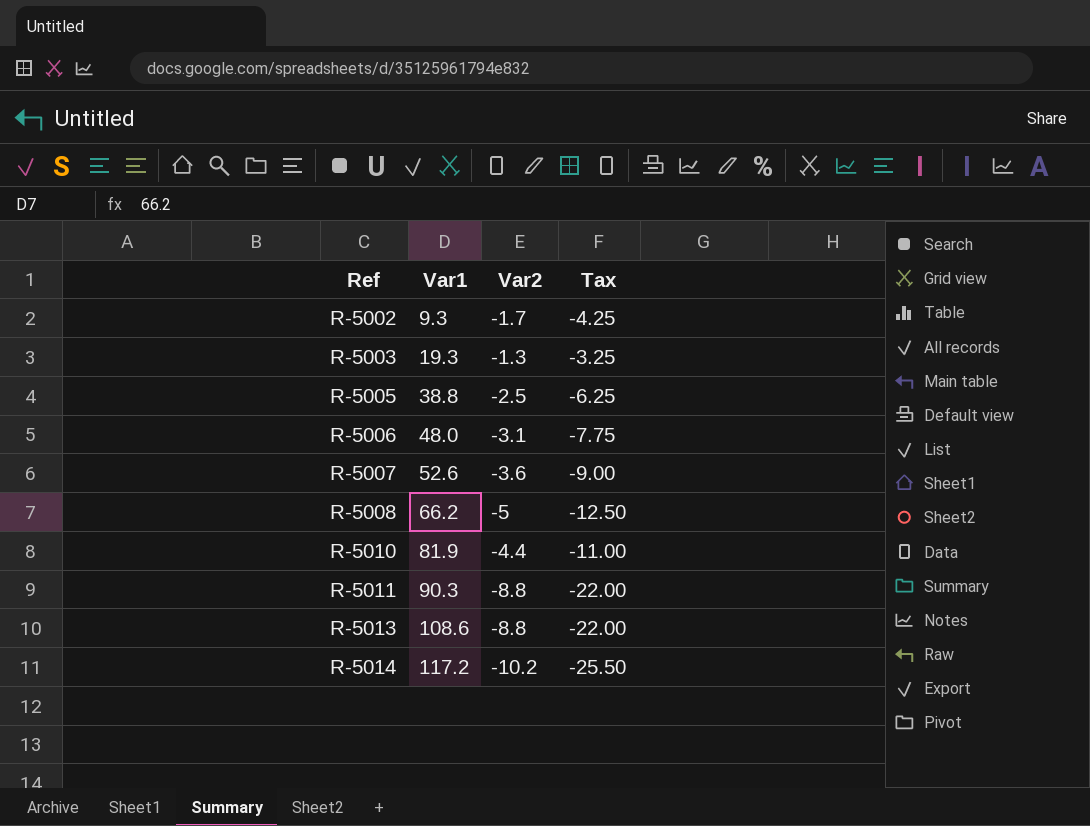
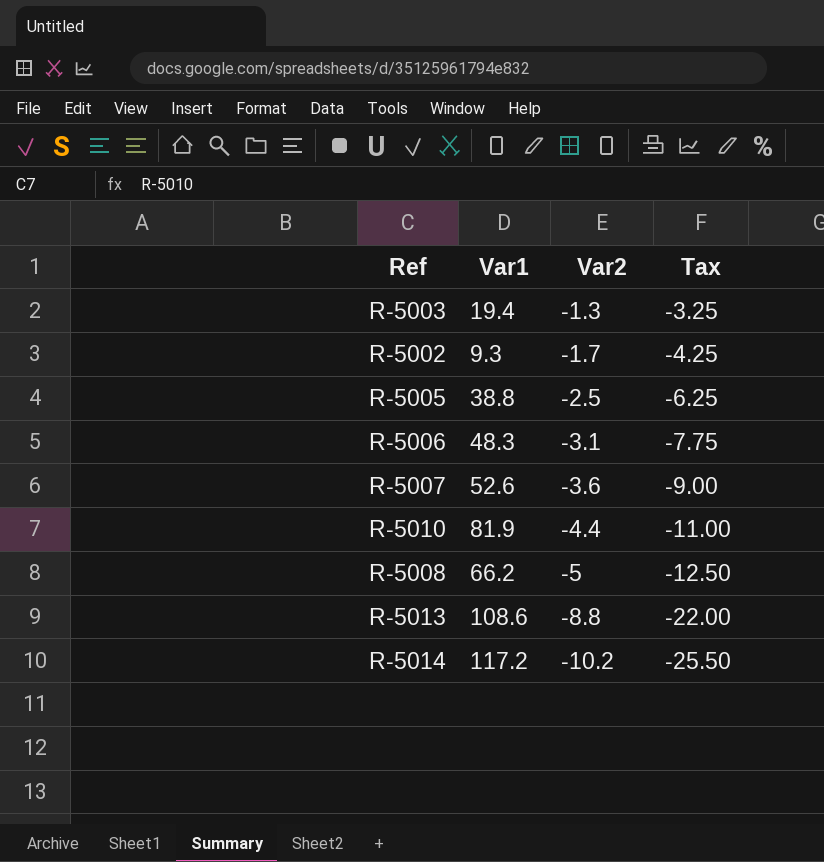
row order: Ref ascending -> Var2 descending
row R-5011: 90.3 | -8.8 | -22.00 -> none
R-5003 | Var1: 19.3 -> 19.4
R-5006 | Var1: 48.0 -> 48.3

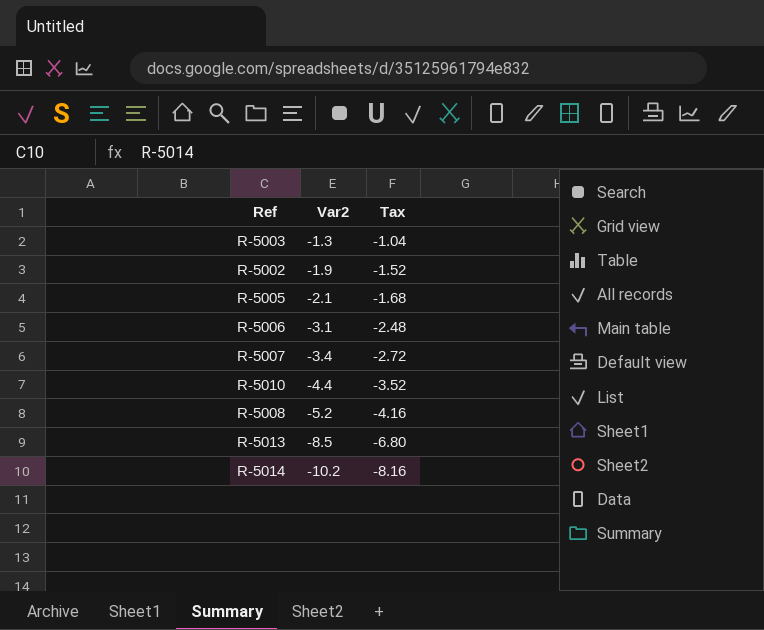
column Var1 | position: 2 -> none
column Tax | formula: [Var2] * 2.5 -> [Var2] * 0.8
R-5002 | Var2: -1.7 -> -1.9
R-5005 | Var2: -2.5 -> -2.1
R-5007 | Var2: -3.6 -> -3.4
R-5008 | Var2: -5 -> -5.2
R-5013 | Var2: -8.8 -> -8.5

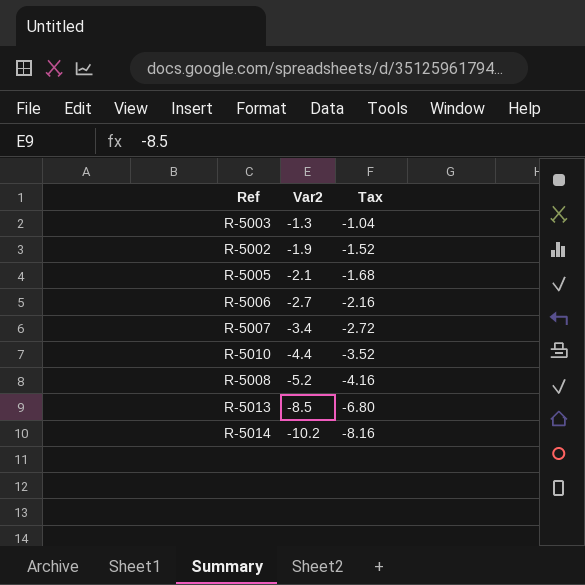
R-5006 | Var2: -3.1 -> -2.7
R-5006 | Tax: -2.48 -> -2.16

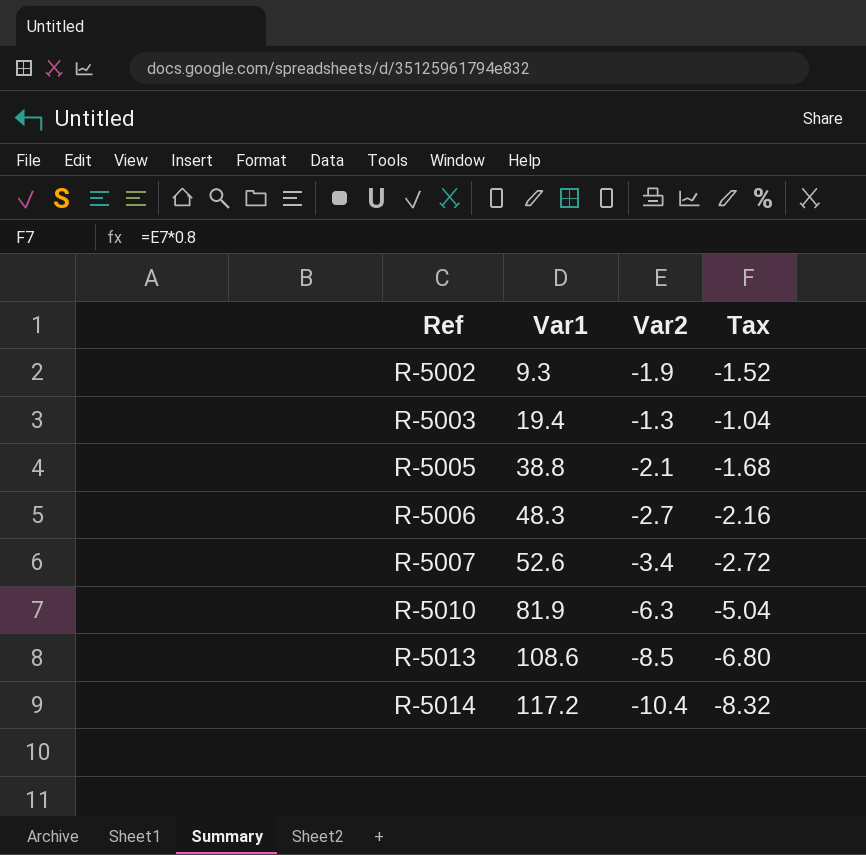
row order: Var2 descending -> Ref ascending
column Var1 | position: none -> 2
row R-5008: -5.2 | -4.16 -> none
R-5010 | Var2: -4.4 -> -6.3
R-5010 | Tax: -3.52 -> -5.04
R-5014 | Var2: -10.2 -> -10.4
R-5014 | Tax: -8.16 -> -8.32

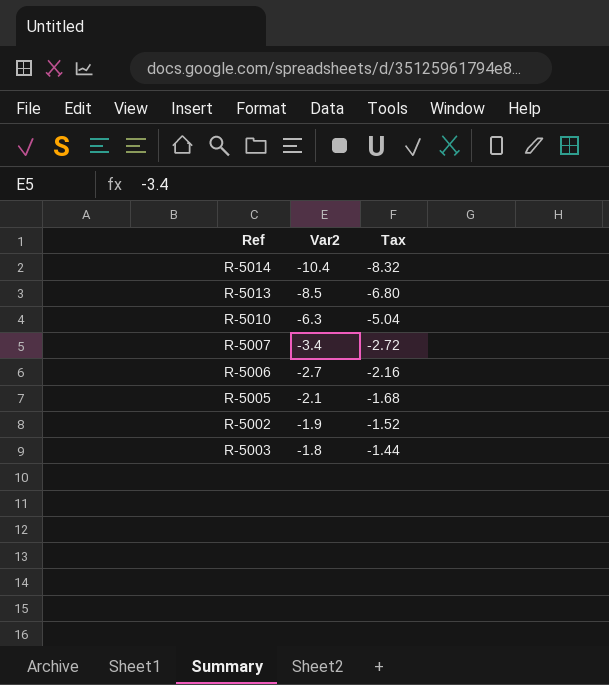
row order: Ref ascending -> Var2 ascending
column Var1 | position: 2 -> none
R-5003 | Var2: -1.3 -> -1.8
R-5003 | Tax: -1.04 -> -1.44

